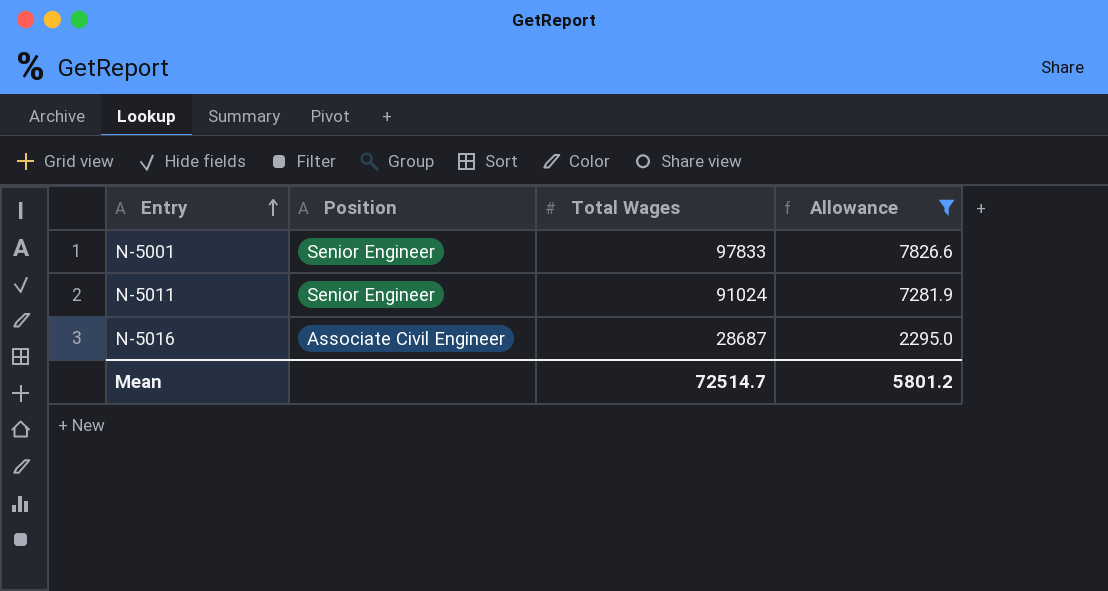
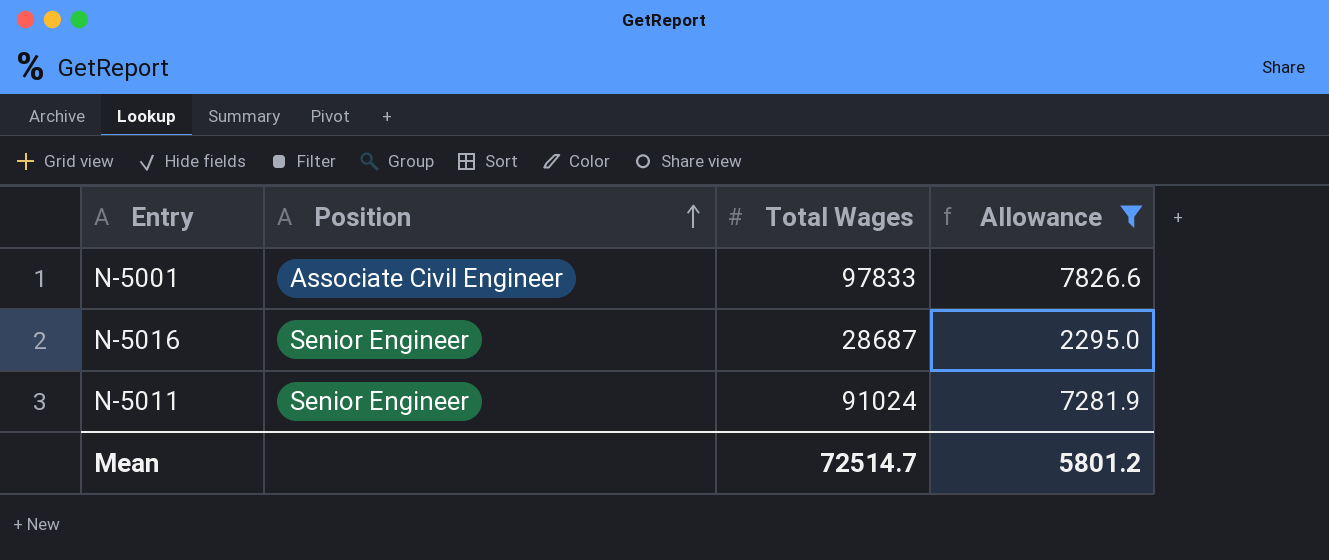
row order: Entry ascending -> Position ascending
N-5001 | Position: Senior Engineer -> Associate Civil Engineer
N-5016 | Position: Associate Civil Engineer -> Senior Engineer

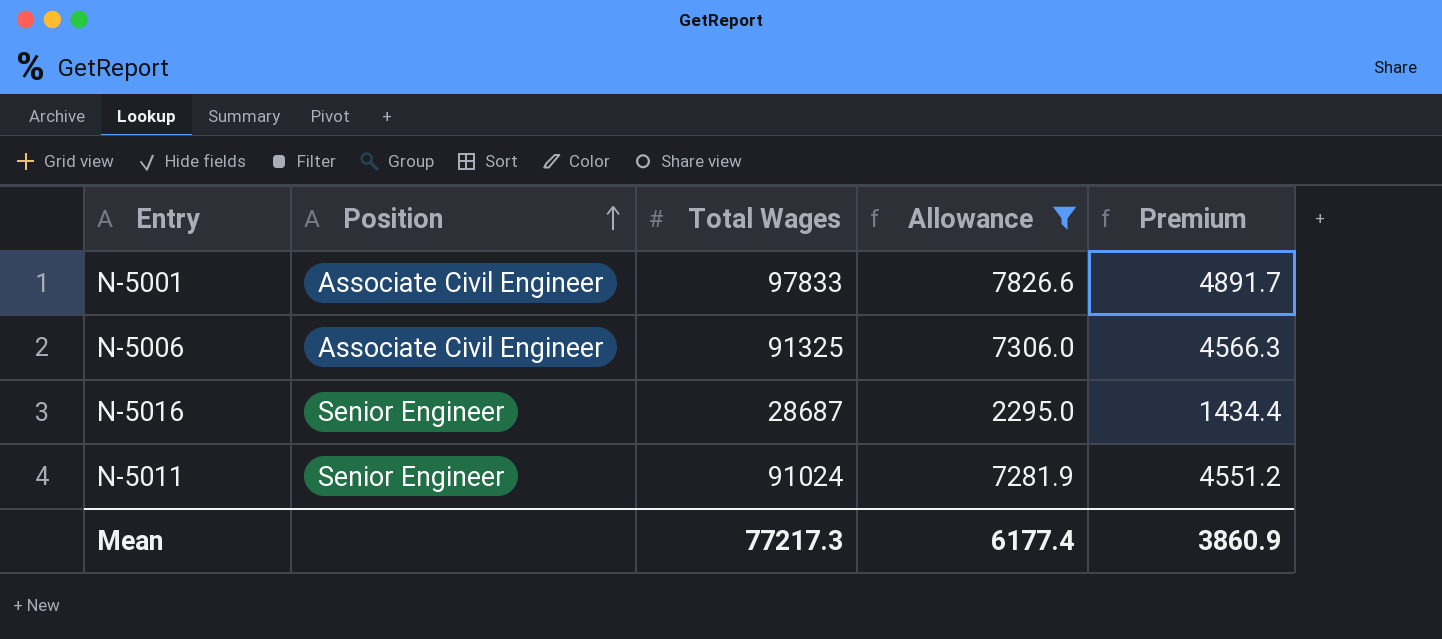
column Premium | formula: none -> [Total Wages] * 0.05
row N-5006: none -> Associate Civil Engineer | 91325 | 7306.0 | 4566.3
Mean | Total Wages: 72514.7 -> 77217.3
Mean | Allowance: 5801.2 -> 6177.4

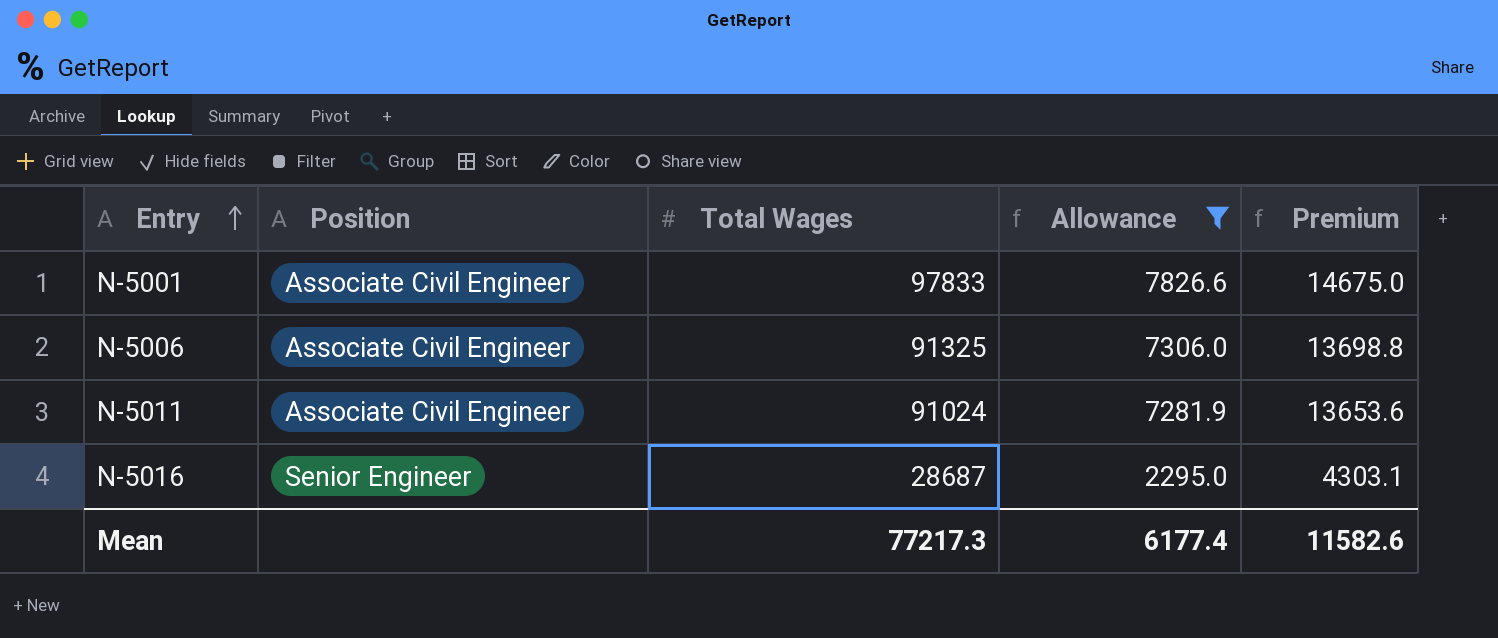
row order: Position ascending -> Entry ascending
column Premium | formula: [Total Wages] * 0.05 -> [Total Wages] * 0.15
N-5011 | Position: Senior Engineer -> Associate Civil Engineer
Mean | Premium: 3860.9 -> 11582.6

